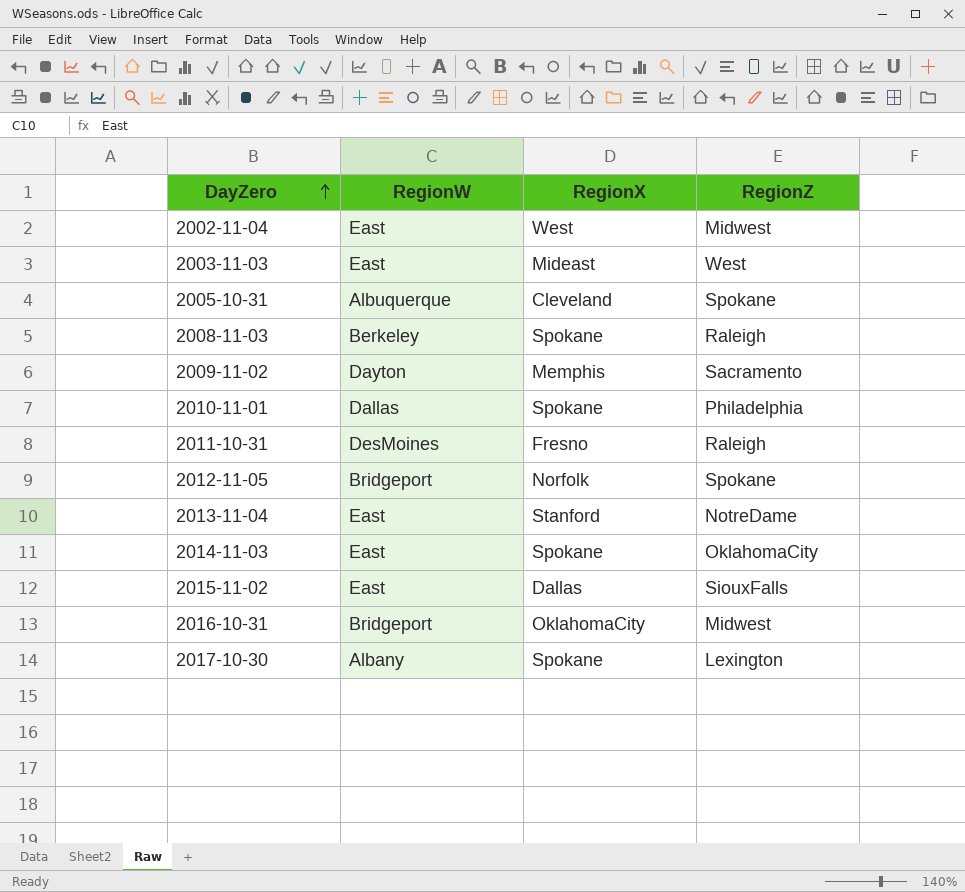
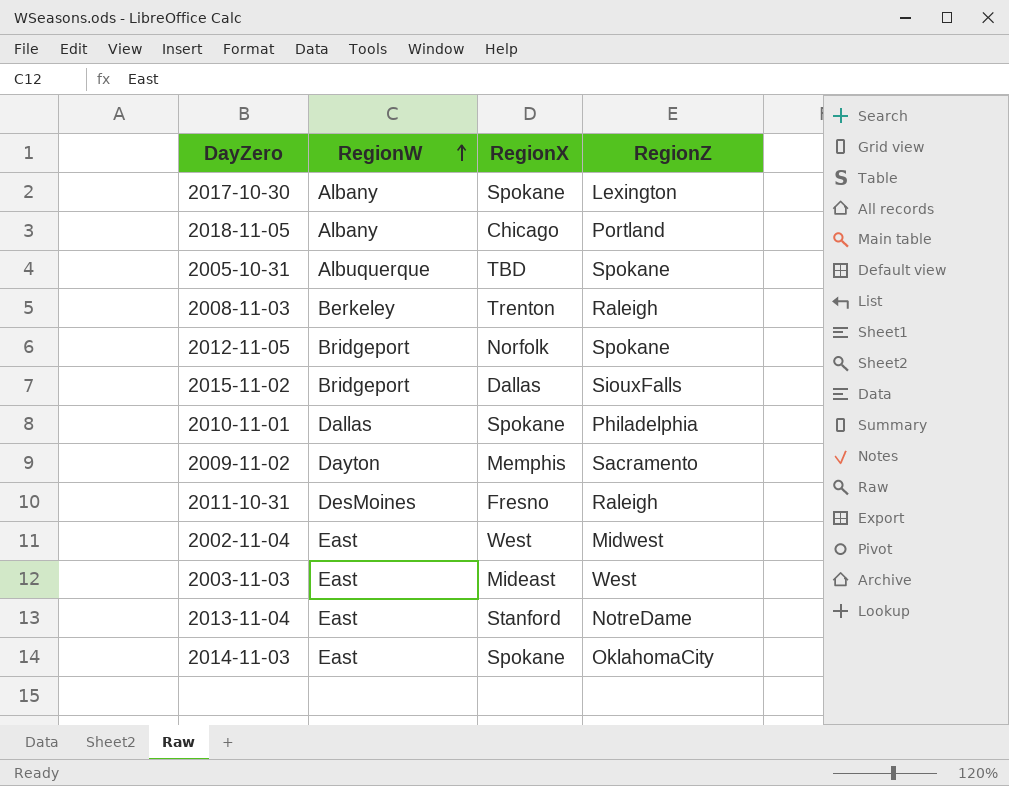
row order: DayZero ascending -> RegionW ascending
row 2016-10-31: Bridgeport | OklahomaCity | Midwest -> none
row 2018-11-05: none -> Albany | Chicago | Portland
2005-10-31 | RegionX: Cleveland -> TBD
2008-11-03 | RegionX: Spokane -> Trenton
2015-11-02 | RegionW: East -> Bridgeport

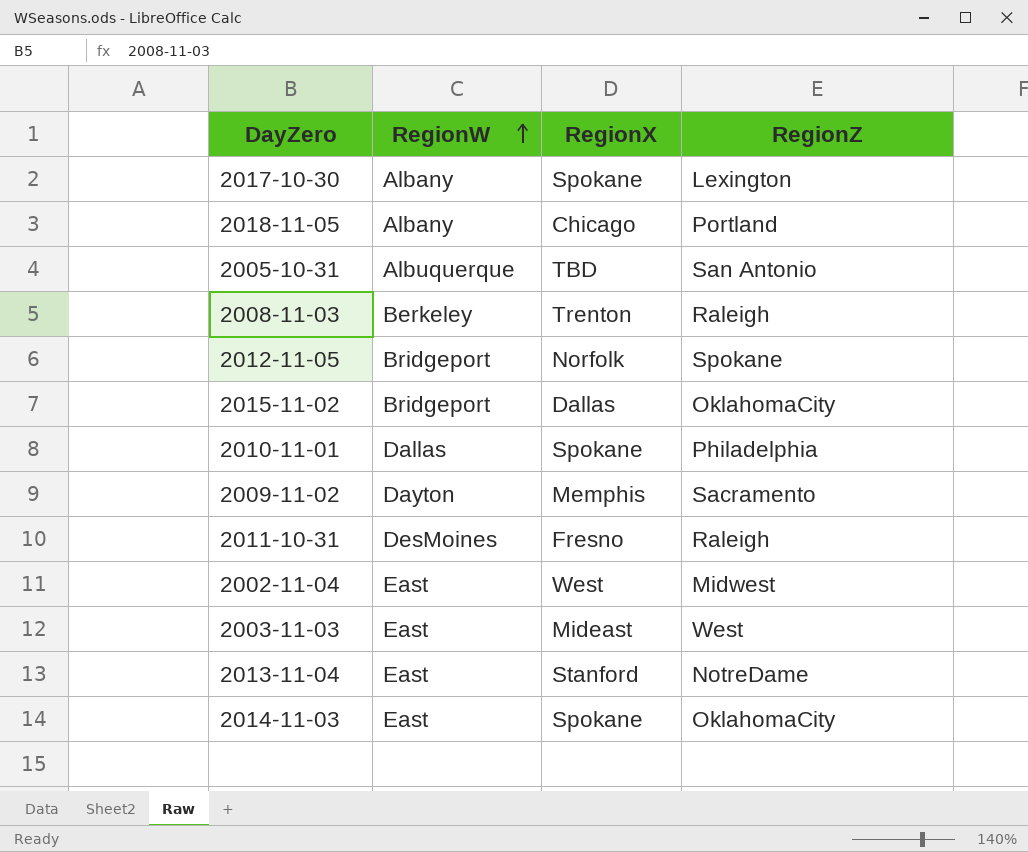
2005-10-31 | RegionZ: Spokane -> San Antonio
2015-11-02 | RegionZ: SiouxFalls -> OklahomaCity

